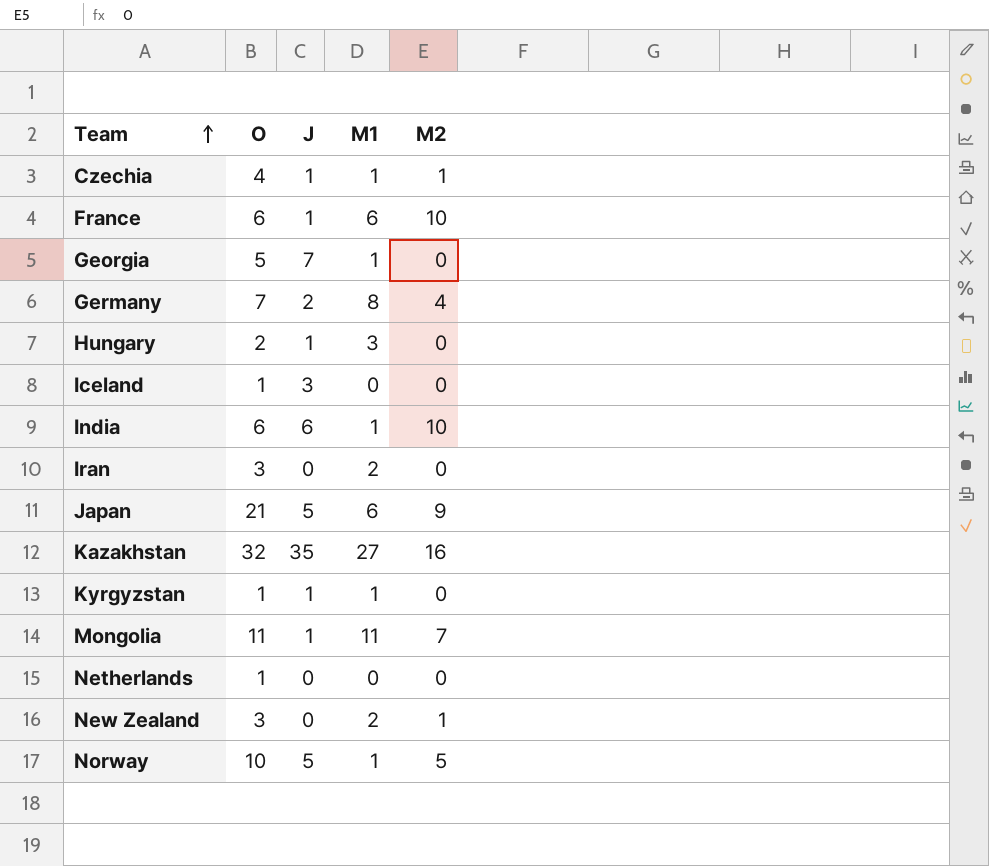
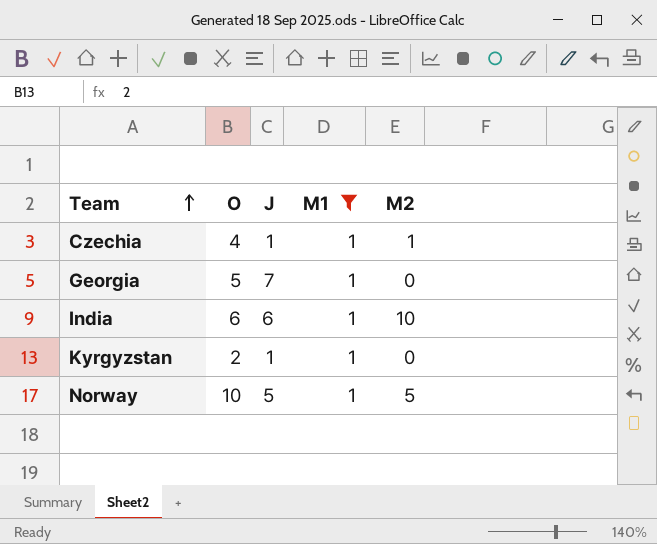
filter: none -> M1 = 1
Kyrgyzstan | O: 1 -> 2

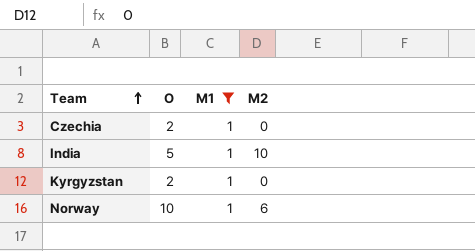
column J | position: 3 -> none
row Georgia: 5 | 7 | 1 | 0 -> none
Czechia | O: 4 -> 2
Czechia | M2: 1 -> 0
India | O: 6 -> 5
Norway | M2: 5 -> 6

